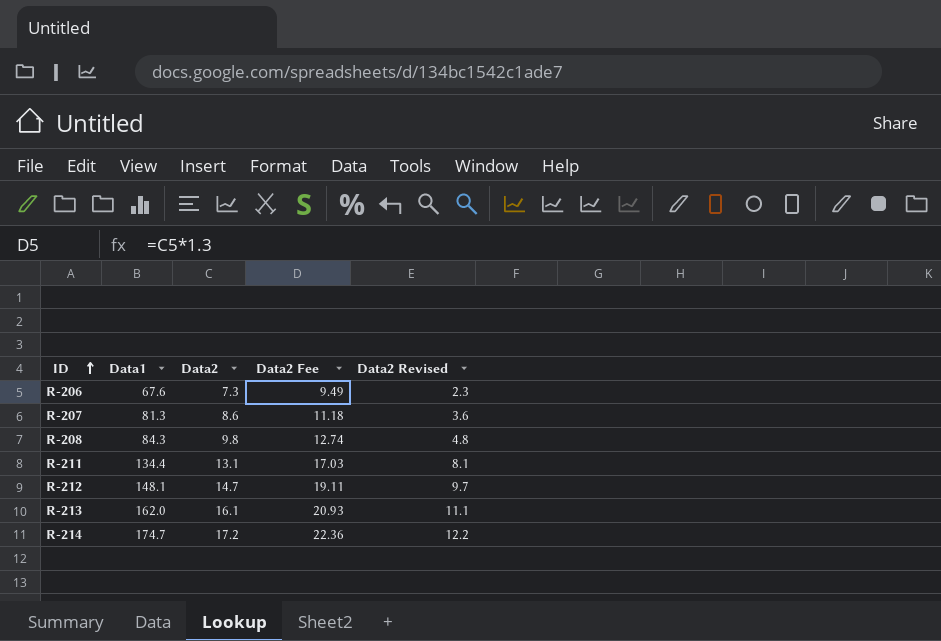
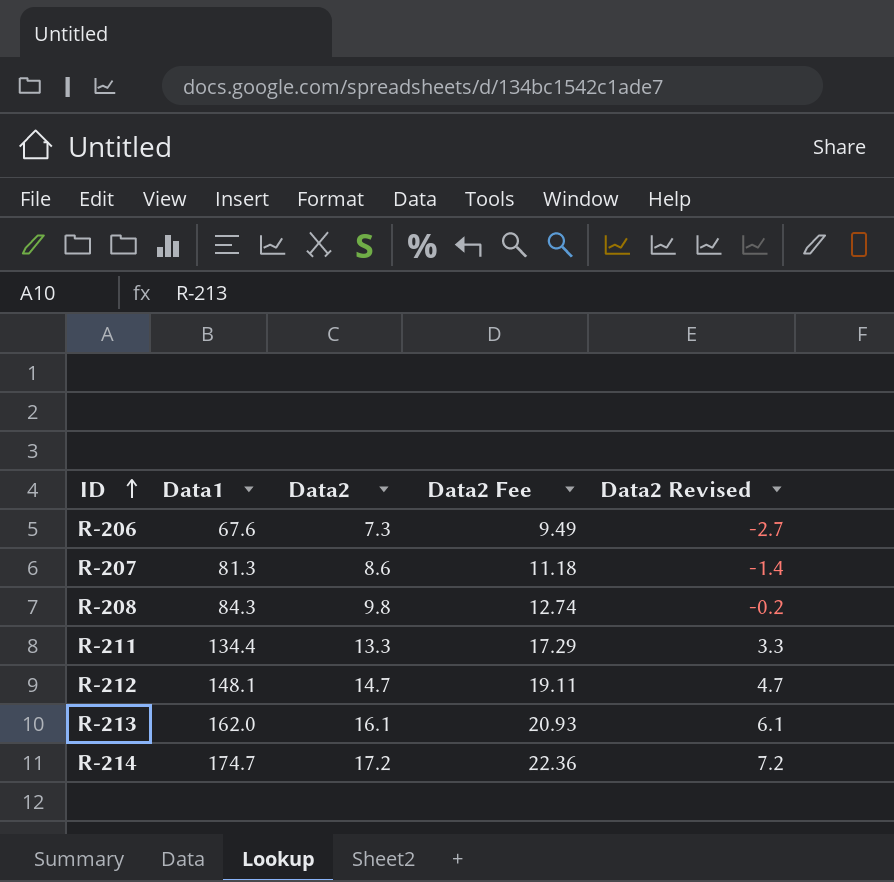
column Data2 Revised | formula: [Data2] - 5 -> [Data2] - 10
R-211 | Data2: 13.1 -> 13.3
R-211 | Data2 Fee: 17.03 -> 17.29

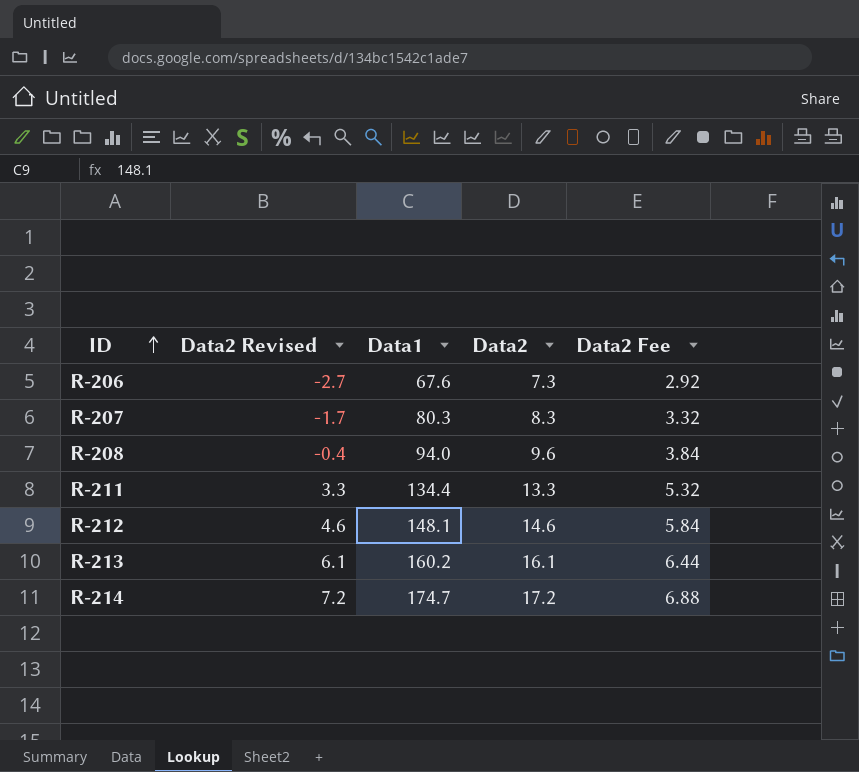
column Data2 Revised | position: 5 -> 2
column Data2 Fee | formula: [Data2] * 1.3 -> [Data2] * 0.4
R-207 | Data2 Revised: -1.4 -> -1.7
R-207 | Data1: 81.3 -> 80.3
R-207 | Data2: 8.6 -> 8.3
R-208 | Data2 Revised: -0.2 -> -0.4
R-208 | Data1: 84.3 -> 94.0
R-208 | Data2: 9.8 -> 9.6
R-212 | Data2 Revised: 4.7 -> 4.6
R-212 | Data2: 14.7 -> 14.6
R-213 | Data1: 162.0 -> 160.2

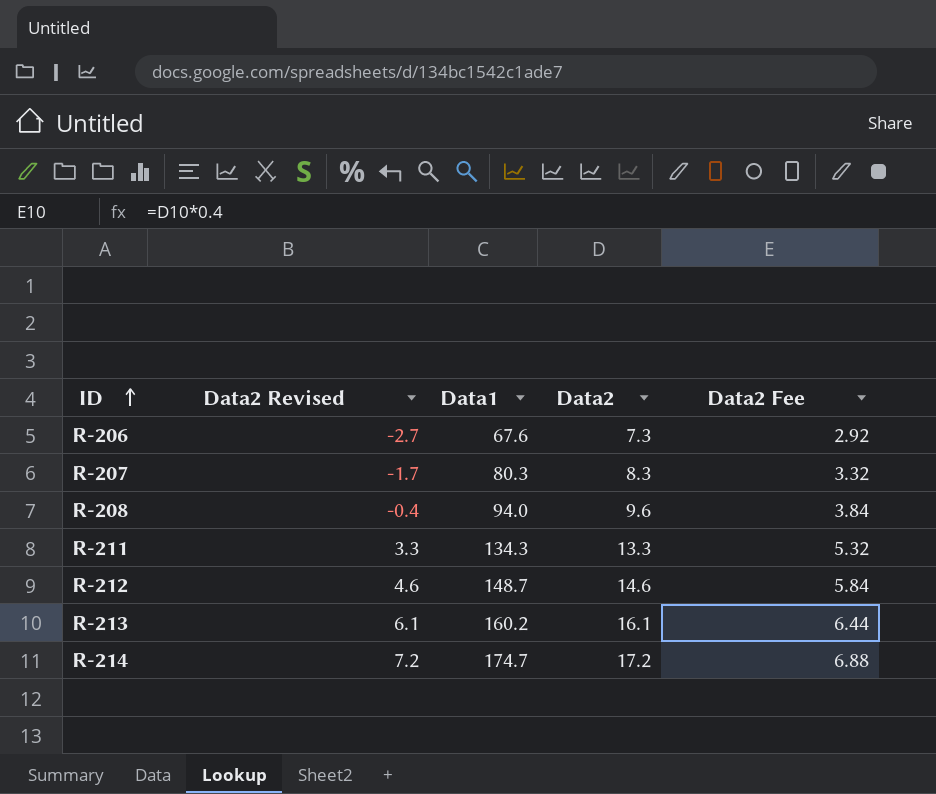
R-211 | Data1: 134.4 -> 134.3
R-212 | Data1: 148.1 -> 148.7

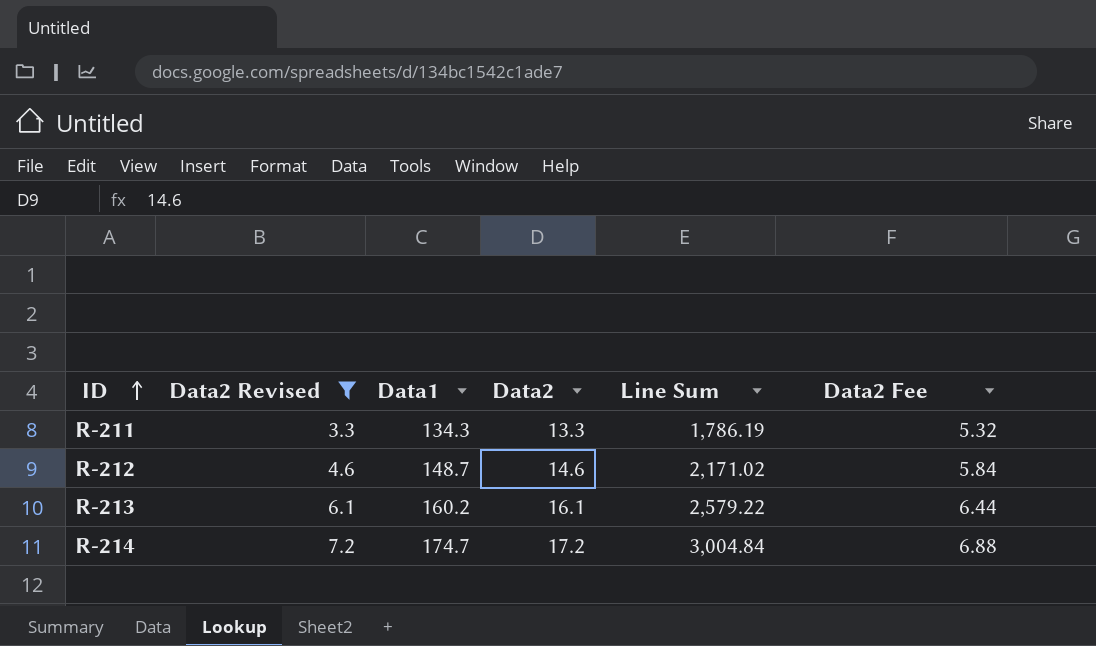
filter: none -> Data2 Revised >= 3.3
column Line Sum | formula: none -> [Data1] * [Data2]

